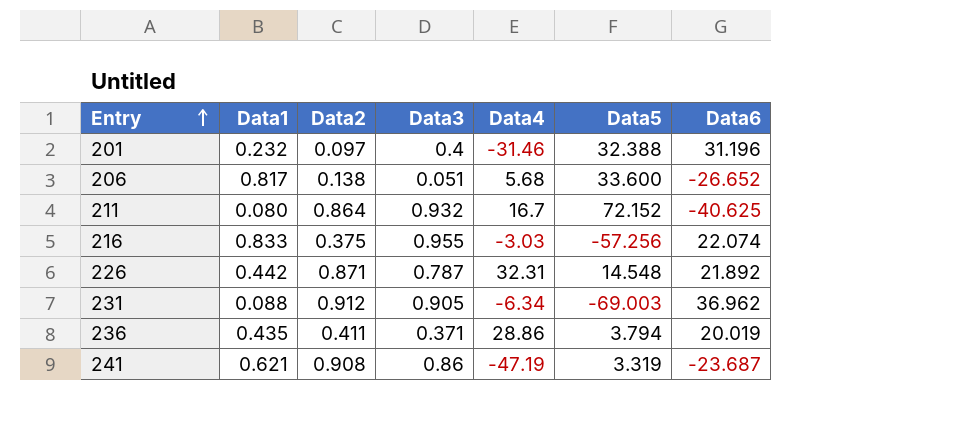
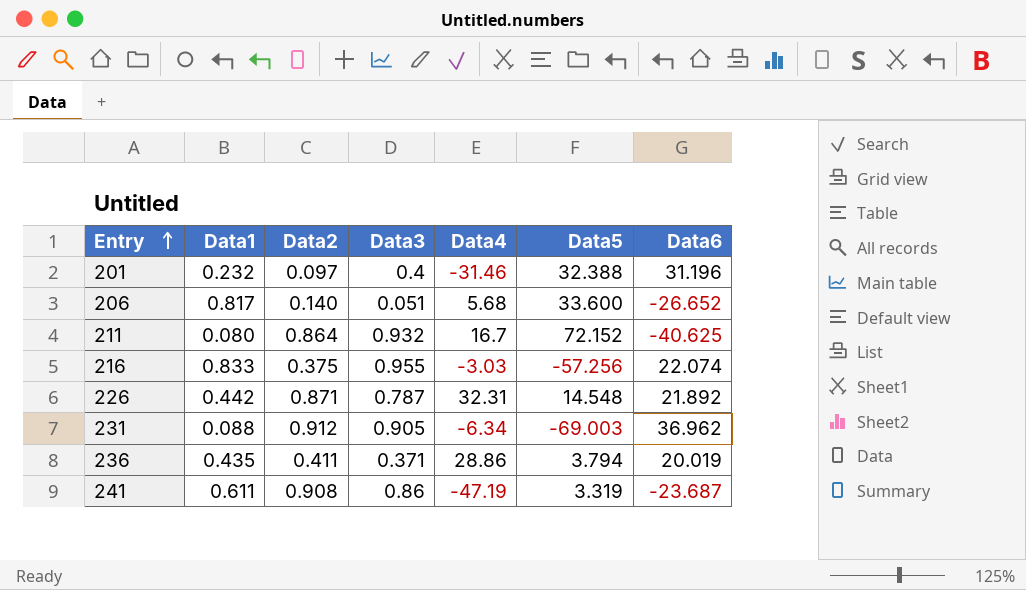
206 | Data2: 0.138 -> 0.140
241 | Data1: 0.621 -> 0.611

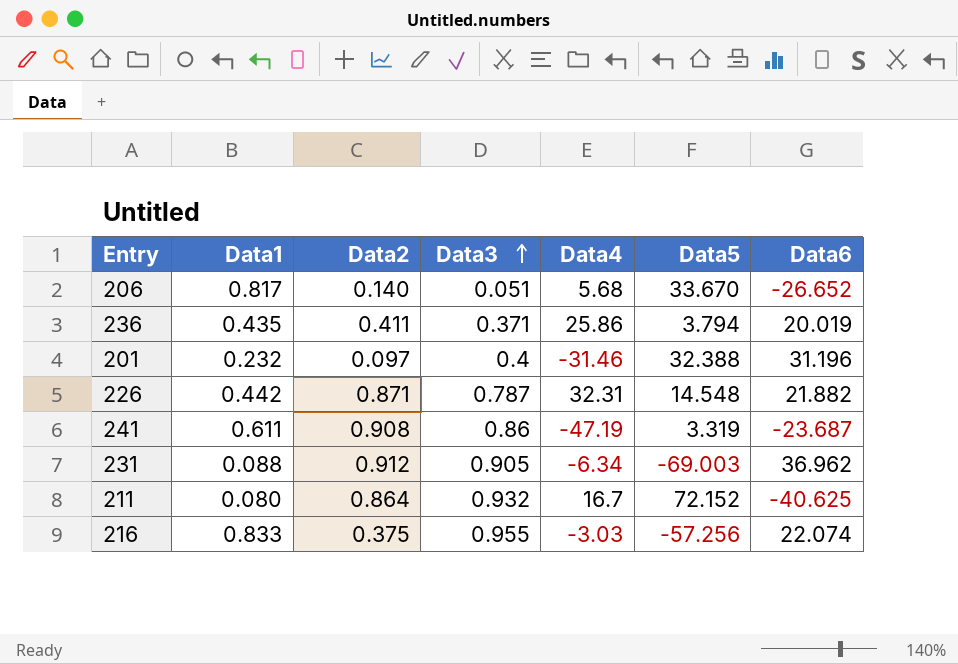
row order: Entry ascending -> Data3 ascending
206 | Data5: 33.600 -> 33.670
236 | Data4: 28.86 -> 25.86
226 | Data6: 21.892 -> 21.882

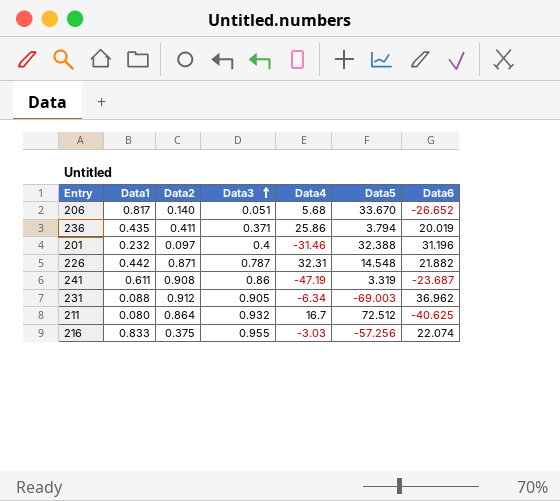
211 | Data5: 72.152 -> 72.512

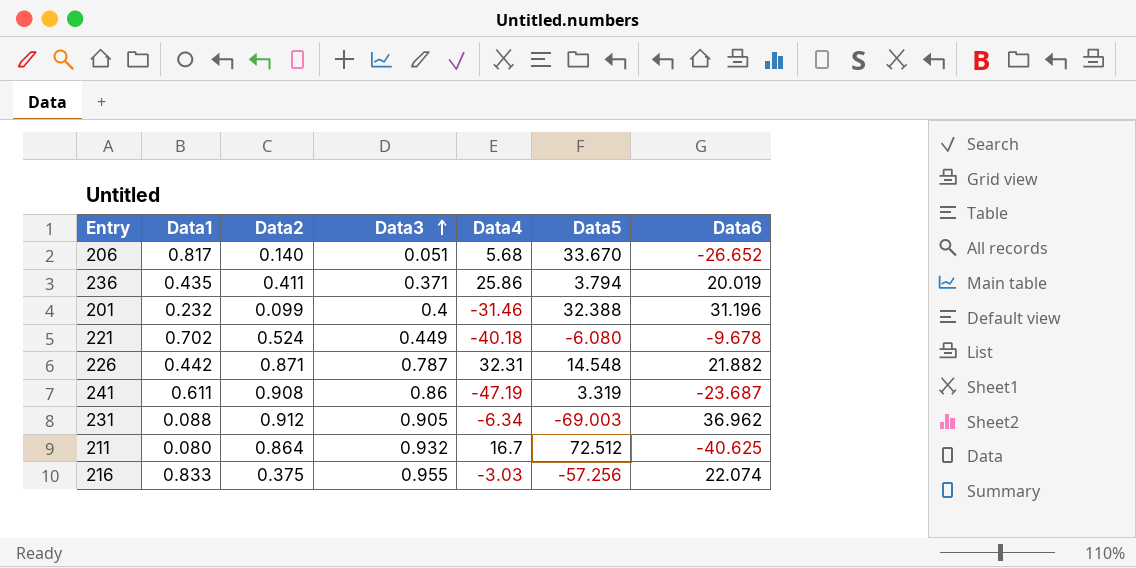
201 | Data2: 0.097 -> 0.099
row 221: none -> 0.702 | 0.524 | 0.449 | -40.18 | -6.080 | -9.678

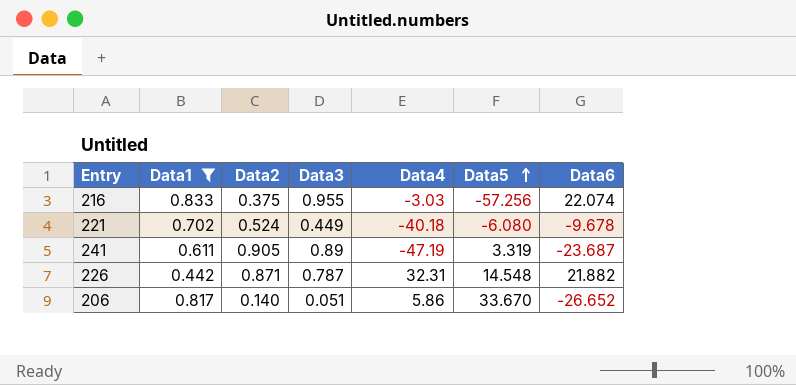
filter: none -> Data1 >= 0.442
row order: Data3 ascending -> Data5 ascending
241 | Data2: 0.908 -> 0.905
241 | Data3: 0.86 -> 0.89
206 | Data4: 5.68 -> 5.86

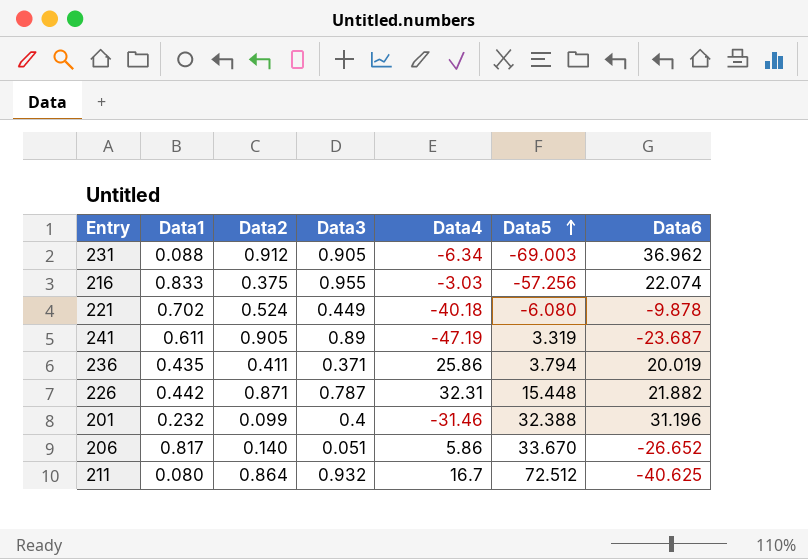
filter: Data1 >= 0.442 -> none
221 | Data6: -9.678 -> -9.878
226 | Data5: 14.548 -> 15.448

